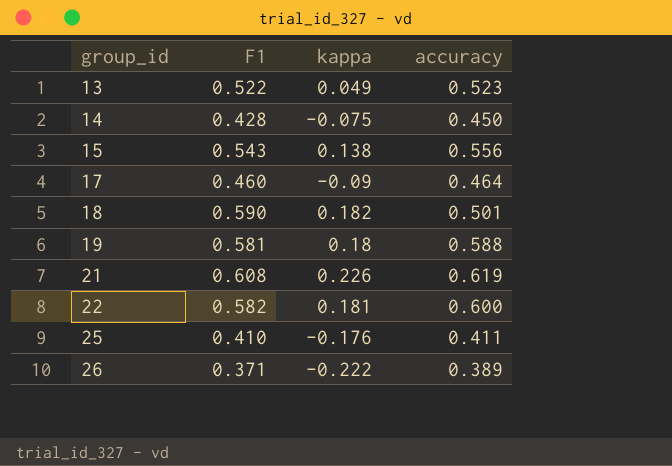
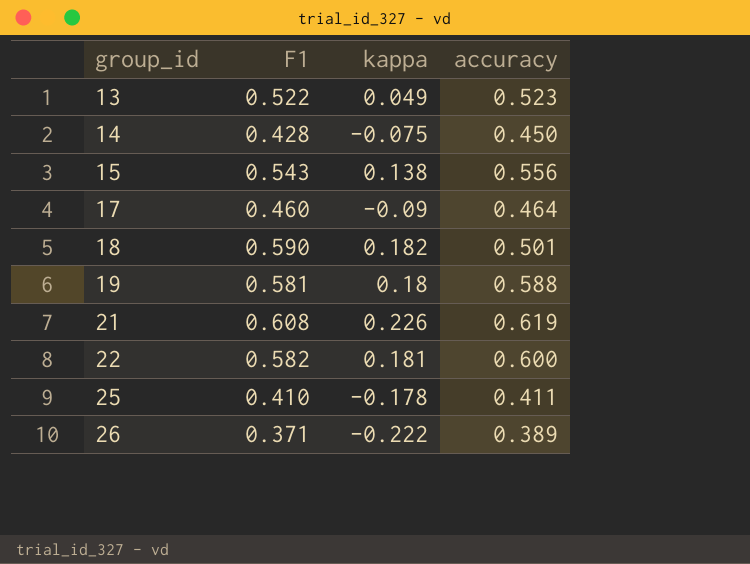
25 | kappa: -0.176 -> -0.178

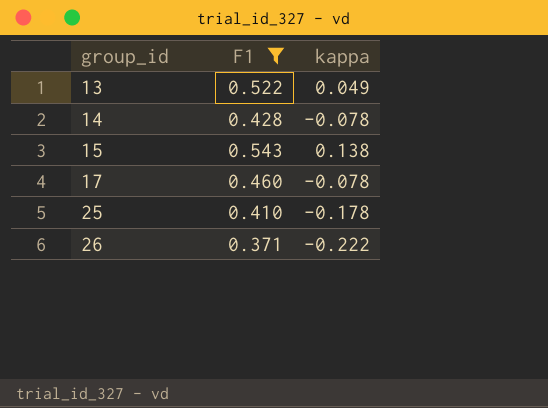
filter: none -> F1 <= 0.543
column accuracy | position: 4 -> none
14 | kappa: -0.075 -> -0.078
17 | kappa: -0.09 -> -0.078

